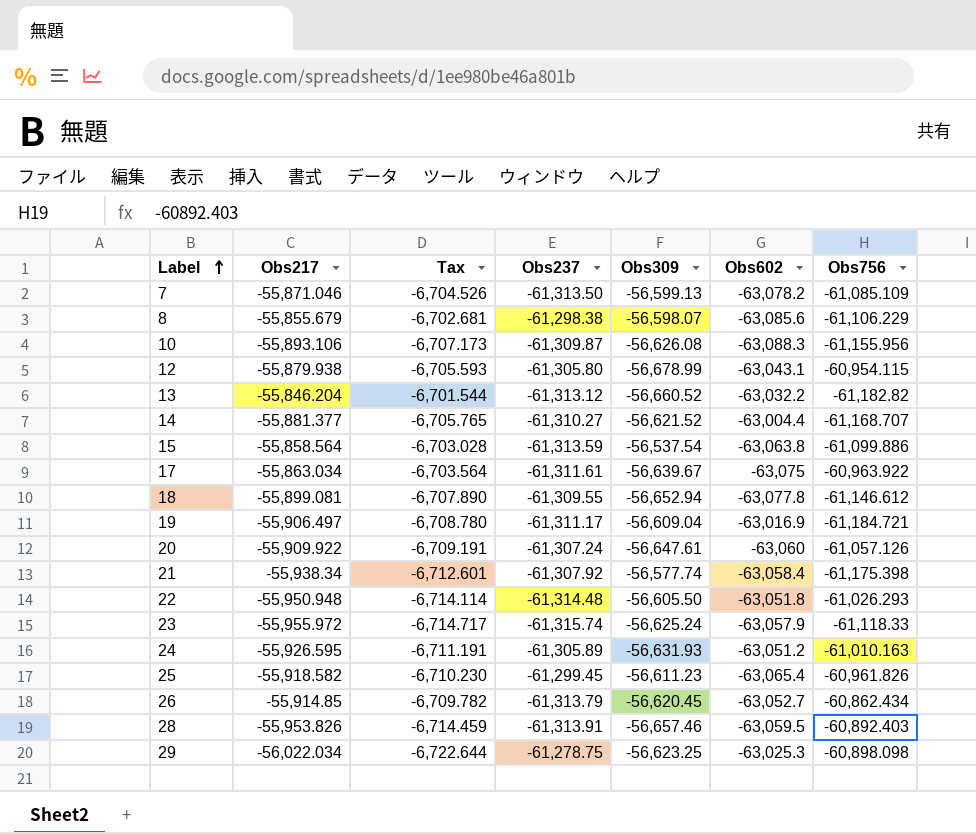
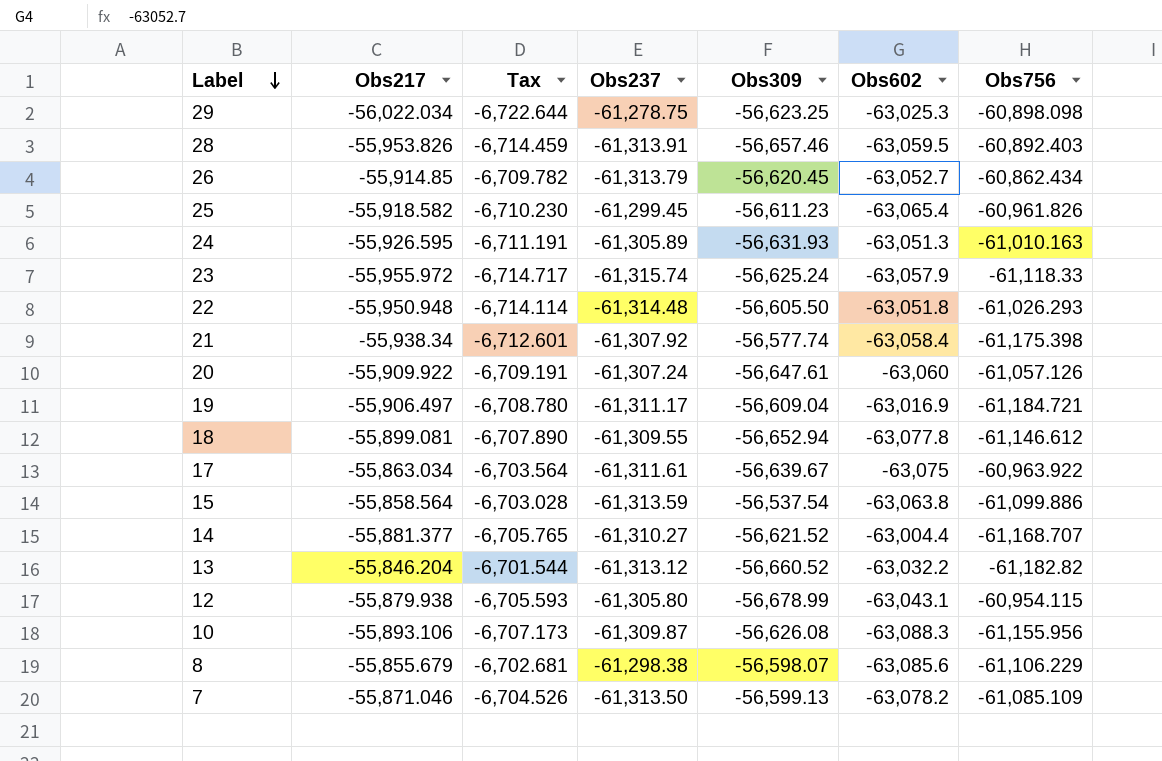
row order: Label ascending -> Label descending
24 | Obs602: -63,051.2 -> -63,051.3

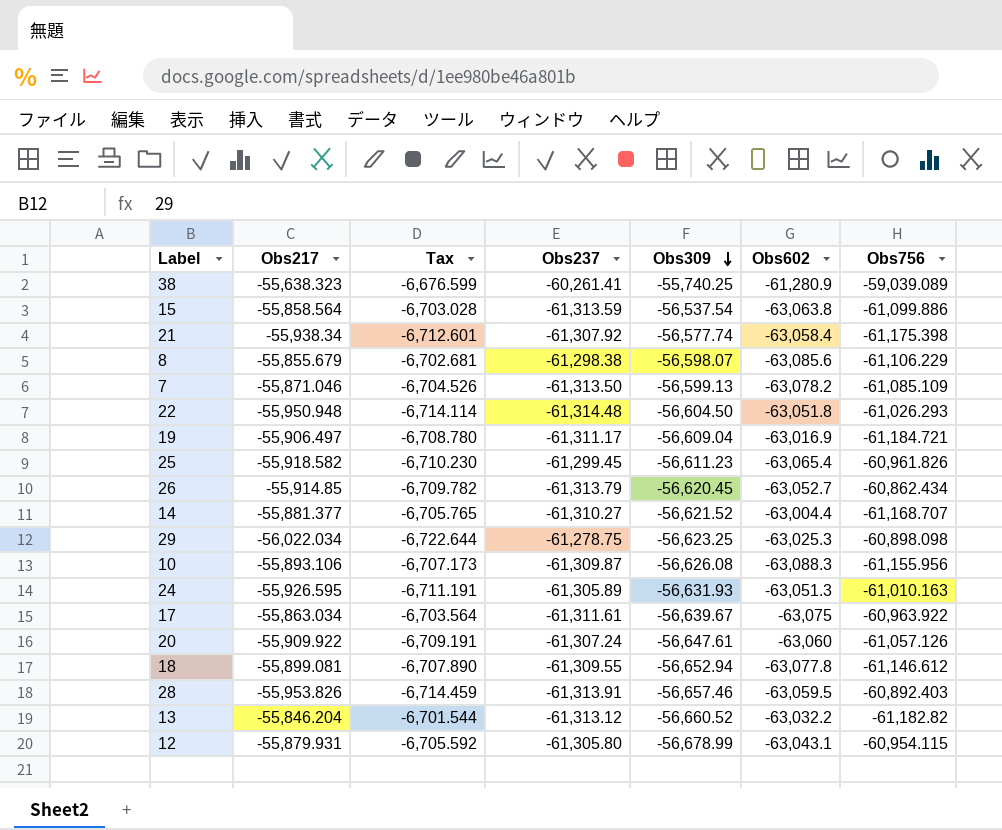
row order: Label descending -> Obs309 descending
row 23: -55,955.972 | -6,714.717 | -61,315.74 | -56,625.24 | -63,057.9 | -61,118.33 -> none
row 38: none -> -55,638.323 | -6,676.599 | -60,261.41 | -55,740.25 | -61,280.9 | -59,039.089
22 | Obs309: -56,605.50 -> -56,604.50
12 | Obs217: -55,879.938 -> -55,879.931
12 | Tax: -6,705.593 -> -6,705.592

